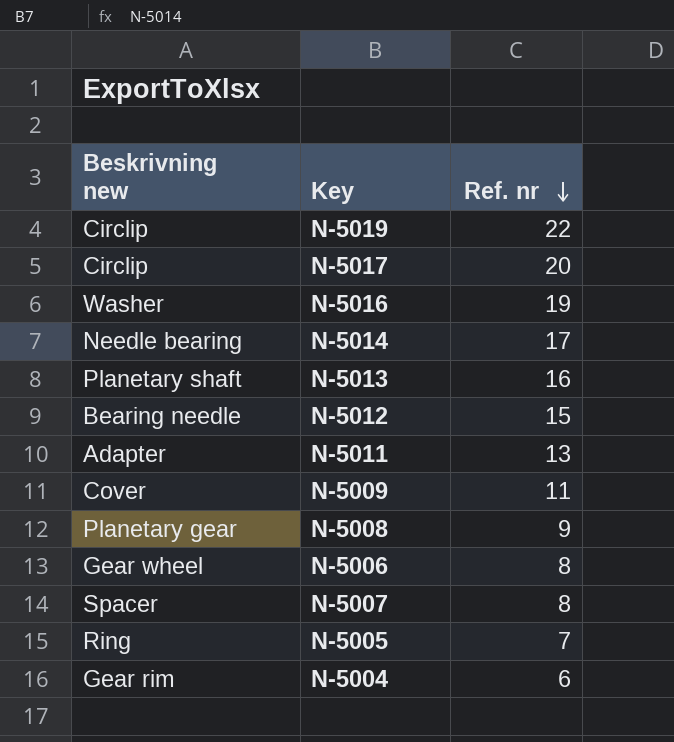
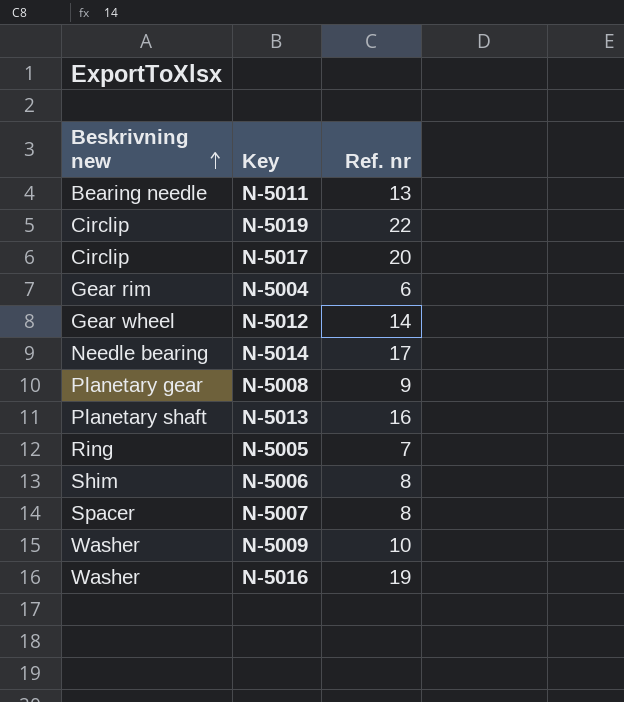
row order: Ref. nr descending -> Beskrivning new ascending
N-5011 | Beskrivning new: Adapter -> Bearing needle
N-5012 | Beskrivning new: Bearing needle -> Gear wheel
N-5012 | Ref. nr: 15 -> 14
N-5006 | Beskrivning new: Gear wheel -> Shim
N-5009 | Beskrivning new: Cover -> Washer
N-5009 | Ref. nr: 11 -> 10

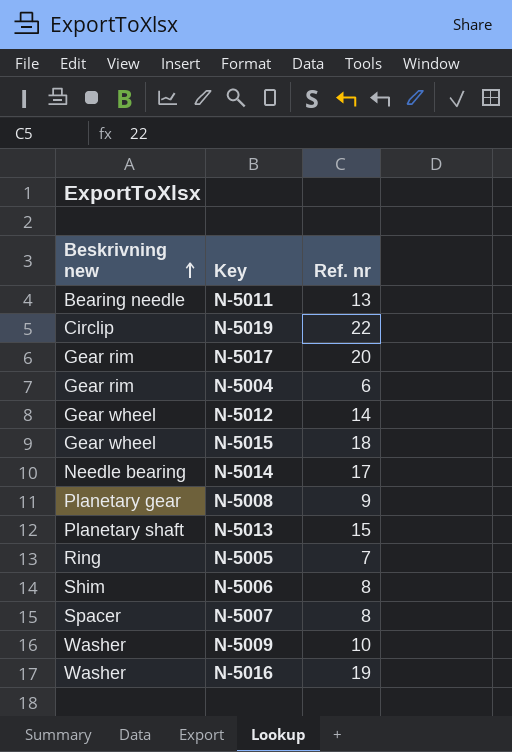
N-5017 | Beskrivning new: Circlip -> Gear rim
row N-5015: none -> Gear wheel | 18
N-5013 | Ref. nr: 16 -> 15

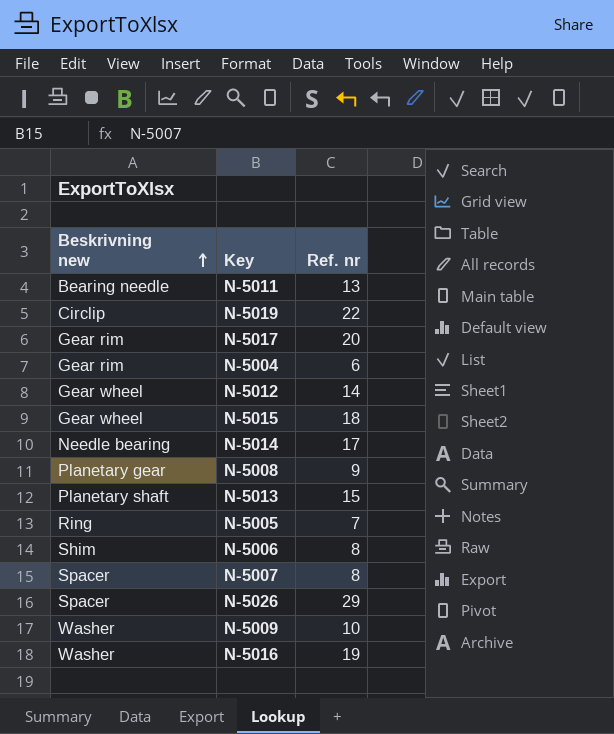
row N-5026: none -> Spacer | 29

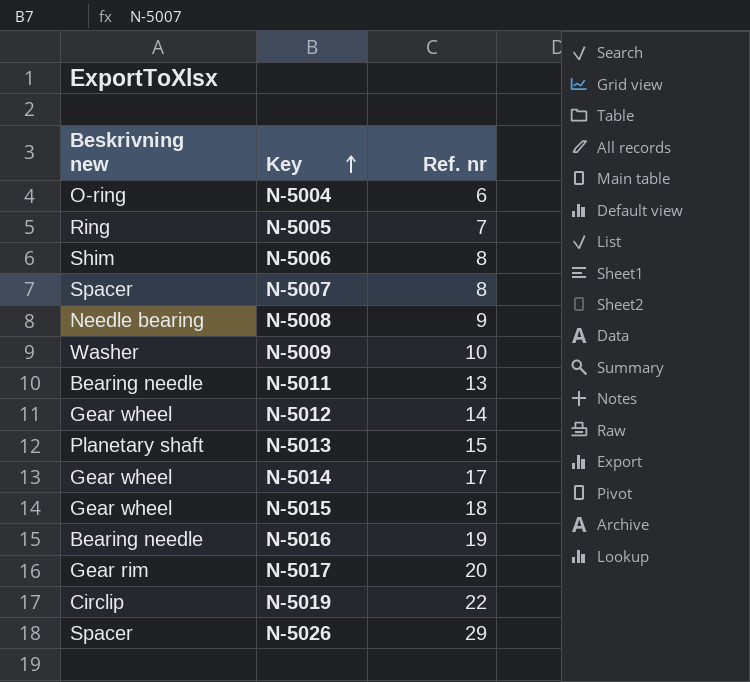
row order: Beskrivning new ascending -> Key ascending
N-5004 | Beskrivning new: Gear rim -> O-ring
N-5008 | Beskrivning new: Planetary gear -> Needle bearing
N-5014 | Beskrivning new: Needle bearing -> Gear wheel
N-5016 | Beskrivning new: Washer -> Bearing needle

